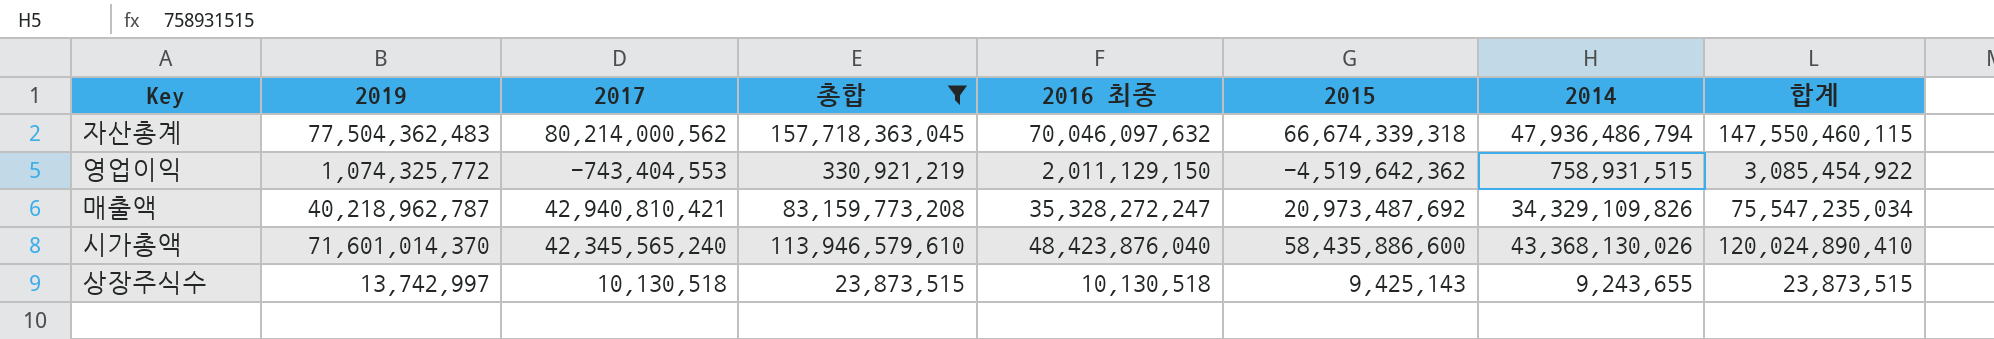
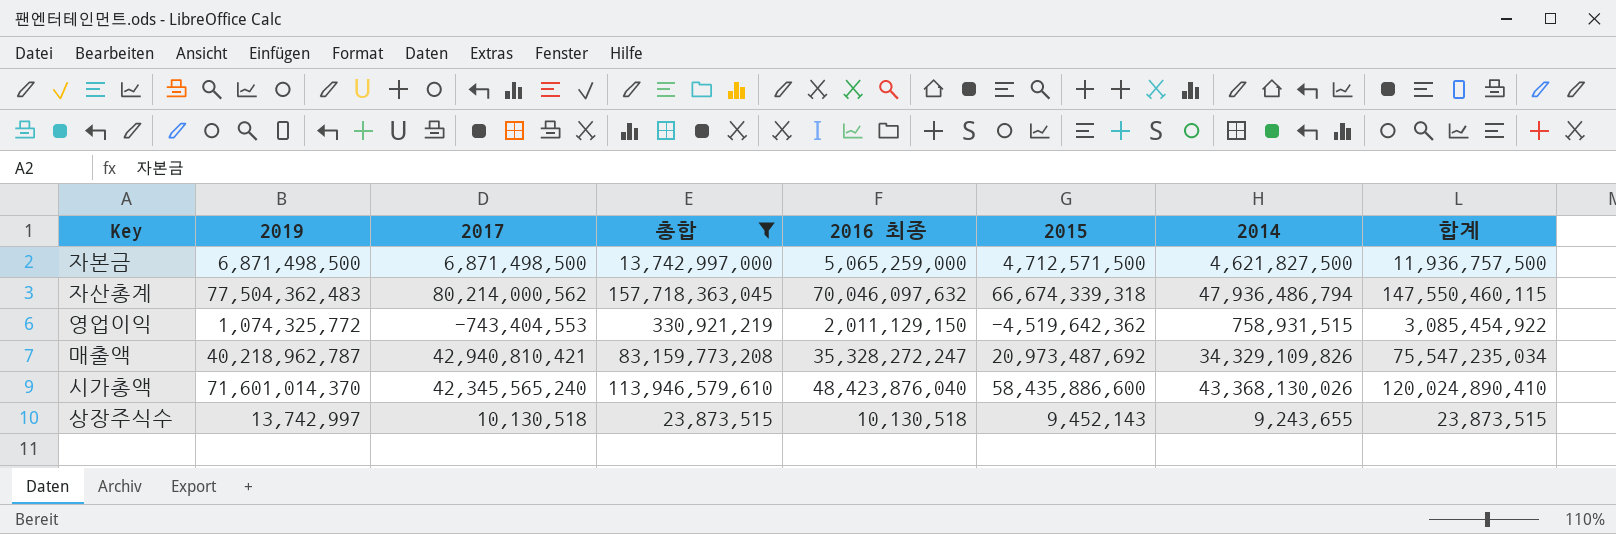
row 자본금: none -> 6,871,498,500 | 6,871,498,500 | 13,742,997,000 | 5,065,259,000 | 4,712,571,500 | 4,621,827,500 | 11,936,757,500
상장주식수 | 2015: 9,425,143 -> 9,452,143

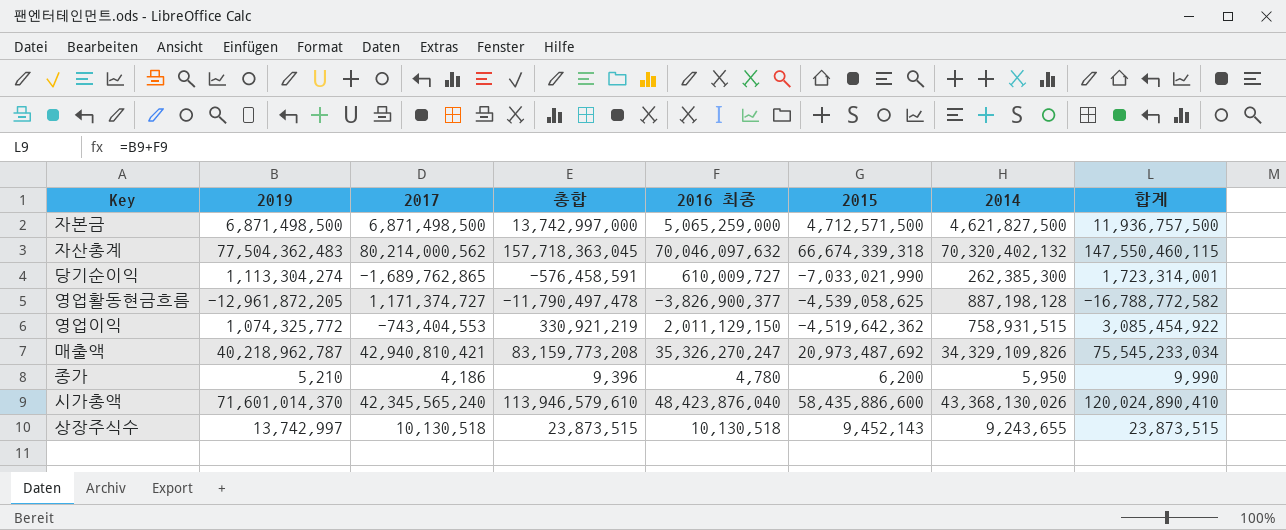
filter: 총합 >= 23,873,515 -> none
자산총계 | 2014: 47,936,486,794 -> 70,320,402,132
매출액 | 2016 최종: 35,328,272,247 -> 35,326,270,247
매출액 | 합계: 75,547,235,034 -> 75,545,233,034

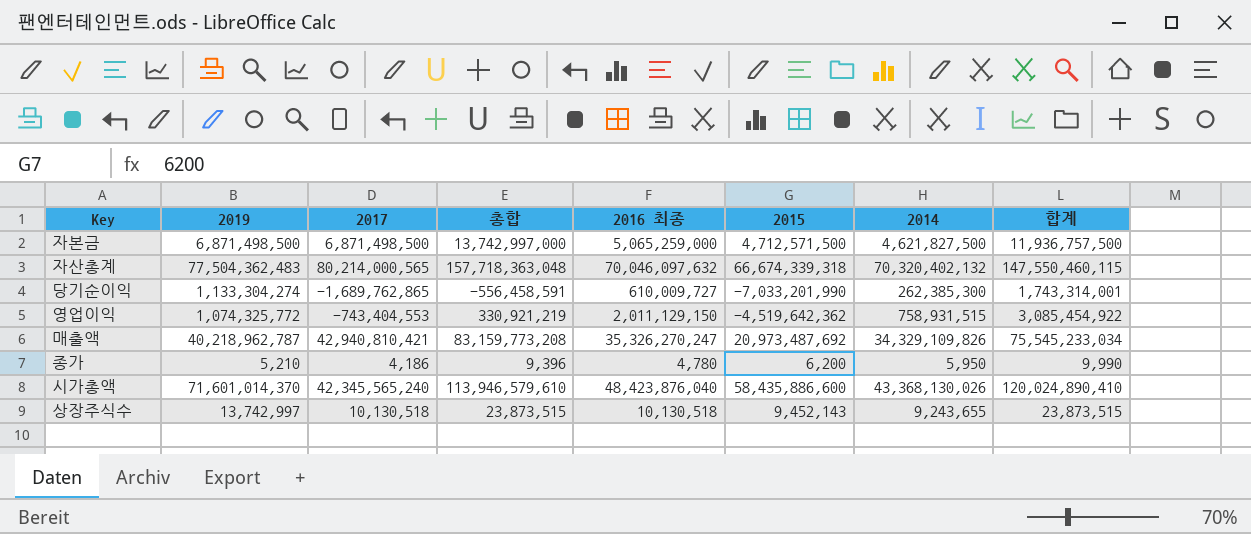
row 영업활동현금흐름: -12,961,872,205 | 1,171,374,727 | -11,790,497,478 | -3,826,900,377 | -4,539,058,625 | 887,198,128 | -16,788,772,582 -> none
자산총계 | 2017: 80,214,000,562 -> 80,214,000,565
자산총계 | 총합: 157,718,363,045 -> 157,718,363,048
당기순이익 | 2019: 1,113,304,274 -> 1,133,304,274
당기순이익 | 총합: -576,458,591 -> -556,458,591
당기순이익 | 2015: -7,033,021,990 -> -7,033,201,990
당기순이익 | 합계: 1,723,314,001 -> 1,743,314,001

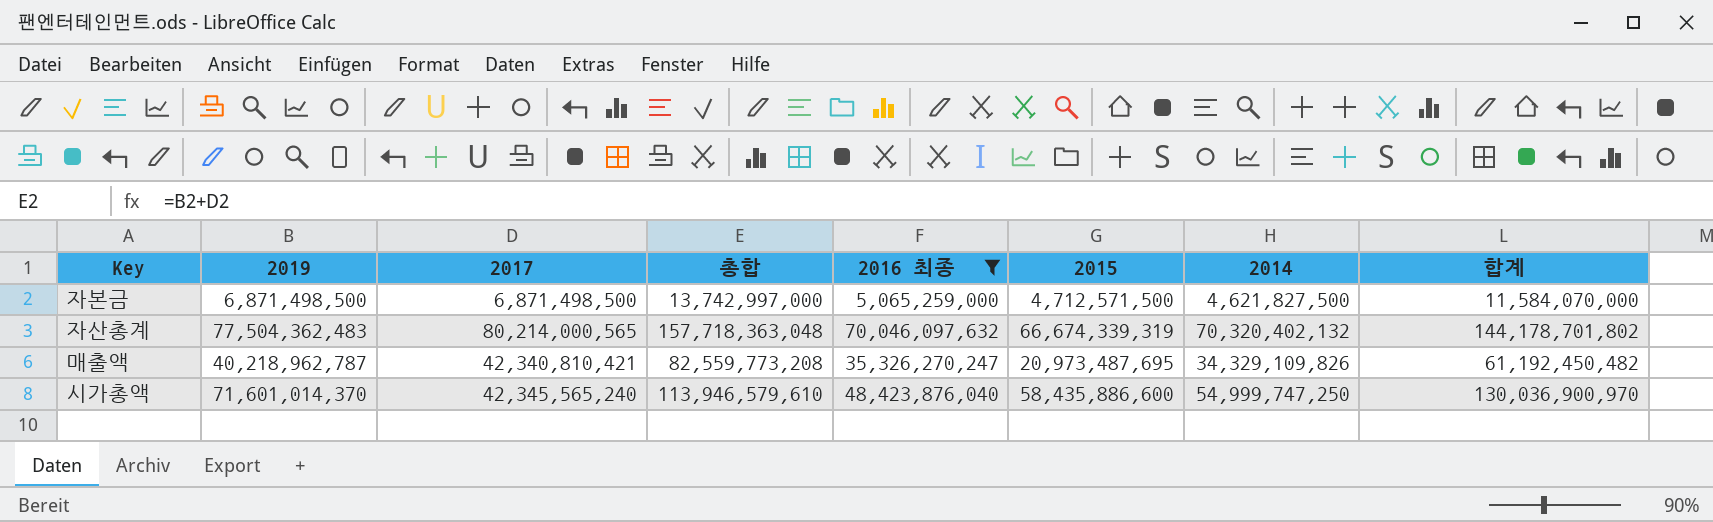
filter: none -> 2016 최종 >= 5,065,259,000
column 합계 | formula: [2019] + [2016 최종] -> [2019] + [2015]
자산총계 | 2015: 66,674,339,318 -> 66,674,339,319
매출액 | 2017: 42,940,810,421 -> 42,340,810,421
매출액 | 총합: 83,159,773,208 -> 82,559,773,208
매출액 | 2015: 20,973,487,692 -> 20,973,487,695
시가총액 | 2014: 43,368,130,026 -> 54,999,747,250

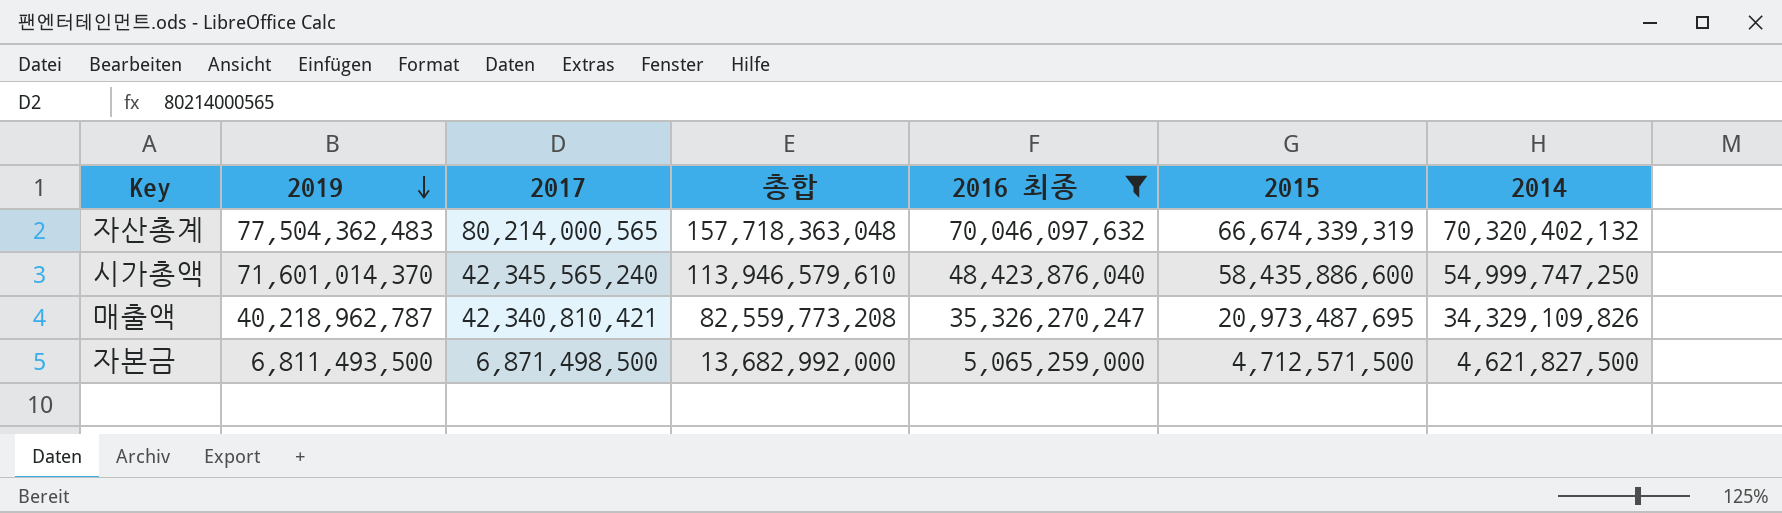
row order: none -> 2019 descending
column 합계 | formula: [2019] + [2015] -> none
자본금 | 2019: 6,871,498,500 -> 6,811,493,500
자본금 | 총합: 13,742,997,000 -> 13,682,992,000

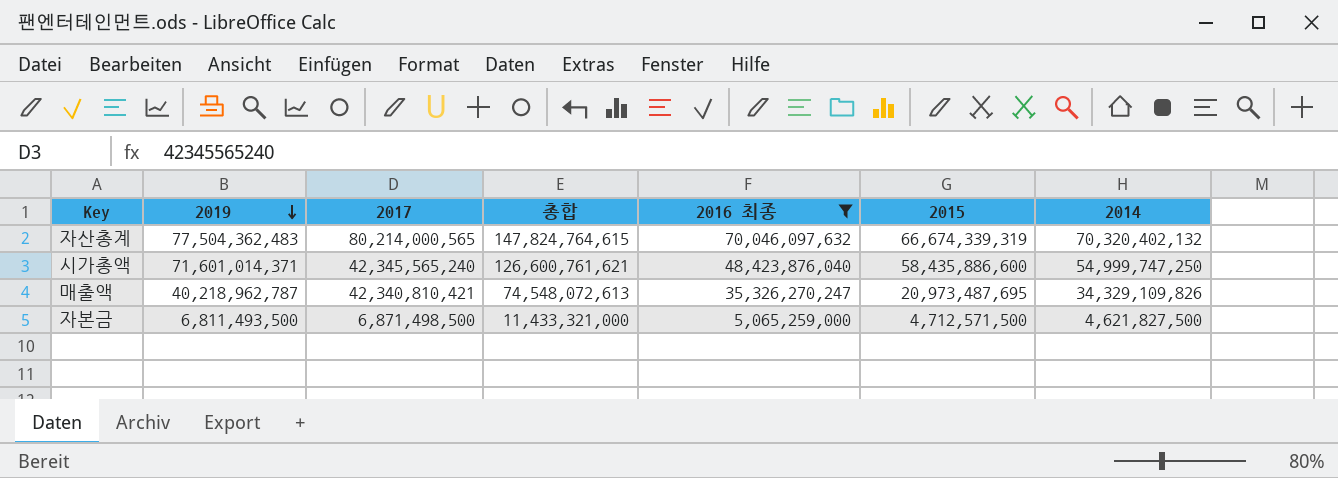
column 총합 | formula: [2019] + [2017] -> [2019] + [2014]
시가총액 | 2019: 71,601,014,370 -> 71,601,014,371

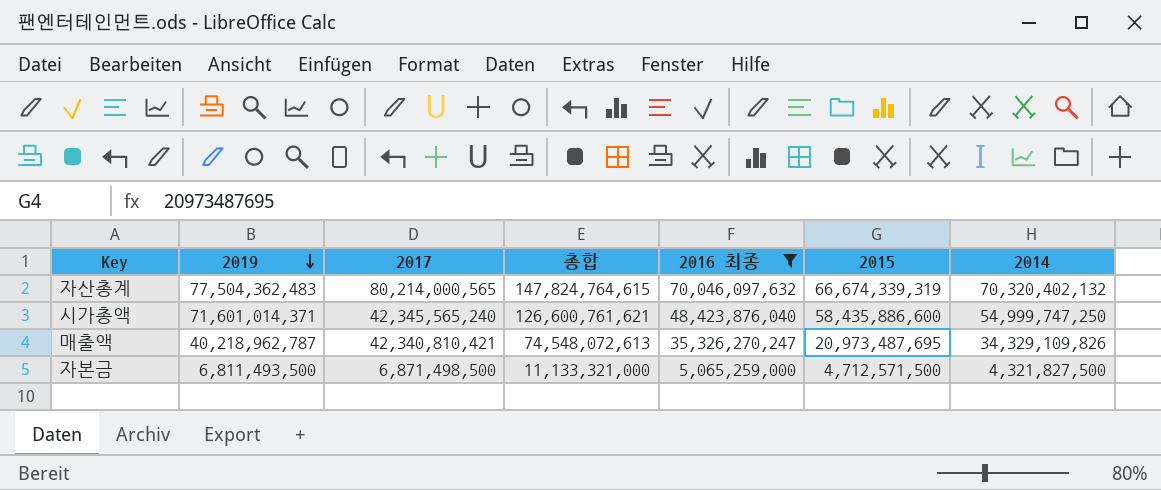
자본금 | 총합: 11,433,321,000 -> 11,133,321,000
자본금 | 2014: 4,621,827,500 -> 4,321,827,500

